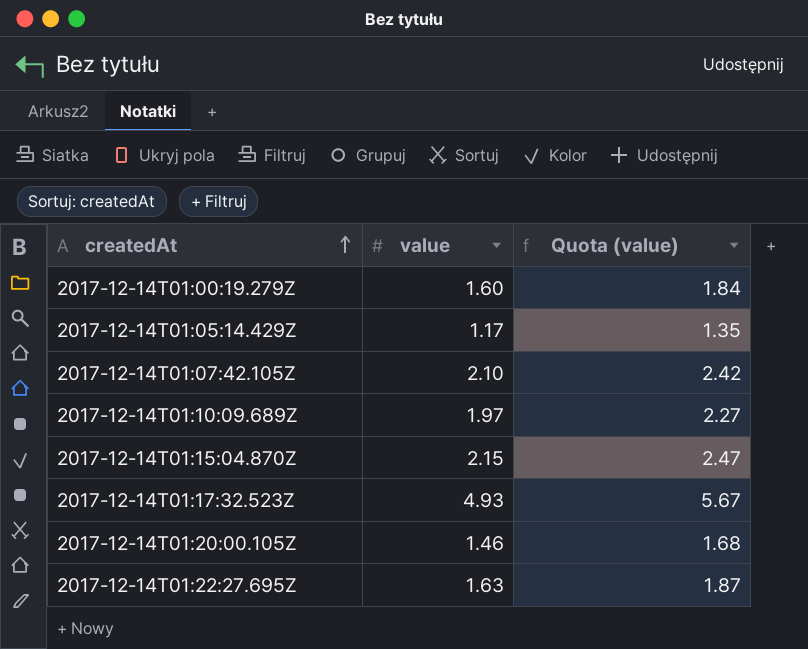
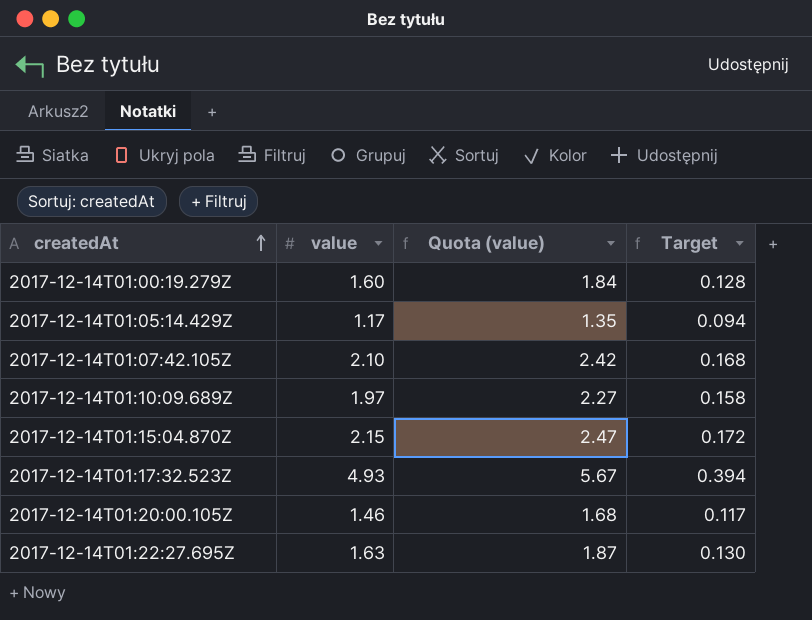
column Target | formula: none -> [value] * 0.08

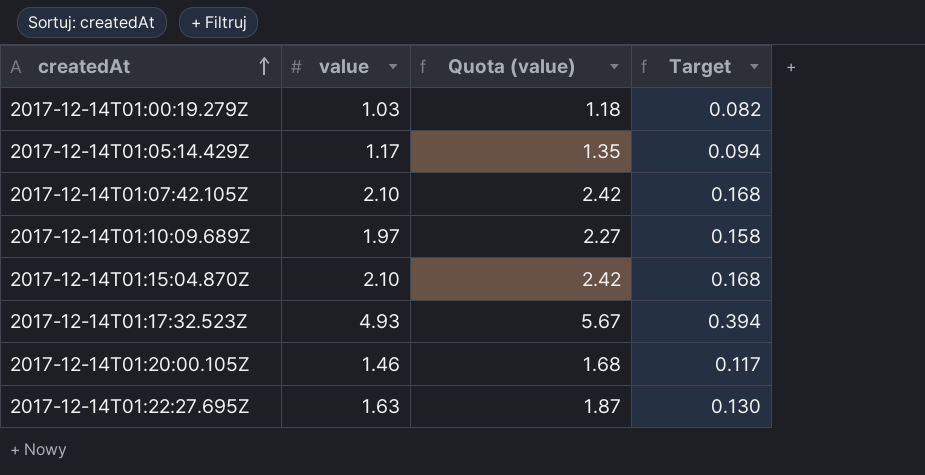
2017-12-14T01:00:19.279Z | value: 1.60 -> 1.03
2017-12-14T01:00:19.279Z | Quota (value): 1.84 -> 1.18
2017-12-14T01:00:19.279Z | Target: 0.128 -> 0.082
2017-12-14T01:15:04.870Z | value: 2.15 -> 2.10
2017-12-14T01:15:04.870Z | Quota (value): 2.47 -> 2.42
2017-12-14T01:15:04.870Z | Target: 0.172 -> 0.168

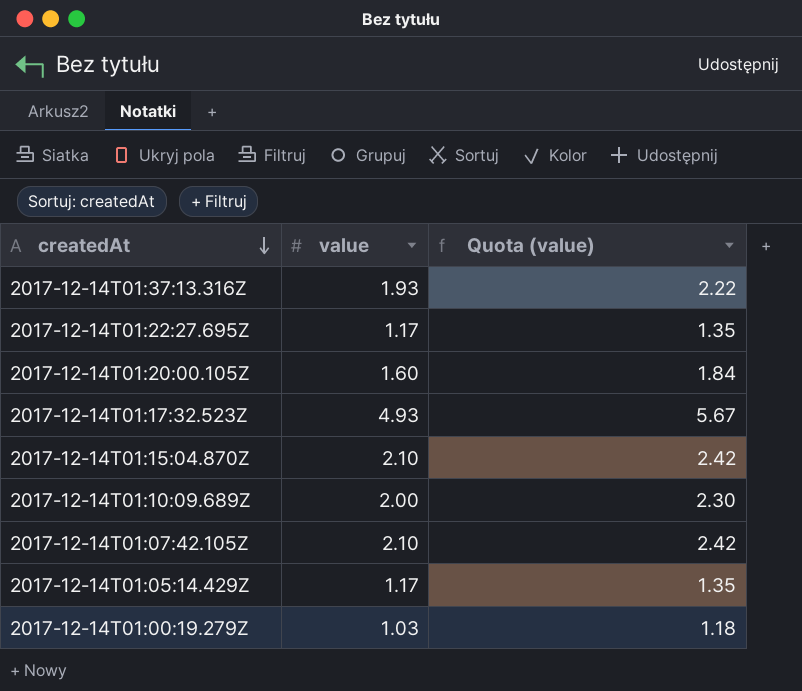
row order: createdAt ascending -> createdAt descending
column Target | formula: [value] * 0.08 -> none
row 2017-12-14T01:37:13.316Z: none -> 1.93 | 2.22
2017-12-14T01:22:27.695Z | value: 1.63 -> 1.17
2017-12-14T01:22:27.695Z | Quota (value): 1.87 -> 1.35
2017-12-14T01:20:00.105Z | value: 1.46 -> 1.60
2017-12-14T01:20:00.105Z | Quota (value): 1.68 -> 1.84
2017-12-14T01:10:09.689Z | value: 1.97 -> 2.00
2017-12-14T01:10:09.689Z | Quota (value): 2.27 -> 2.30

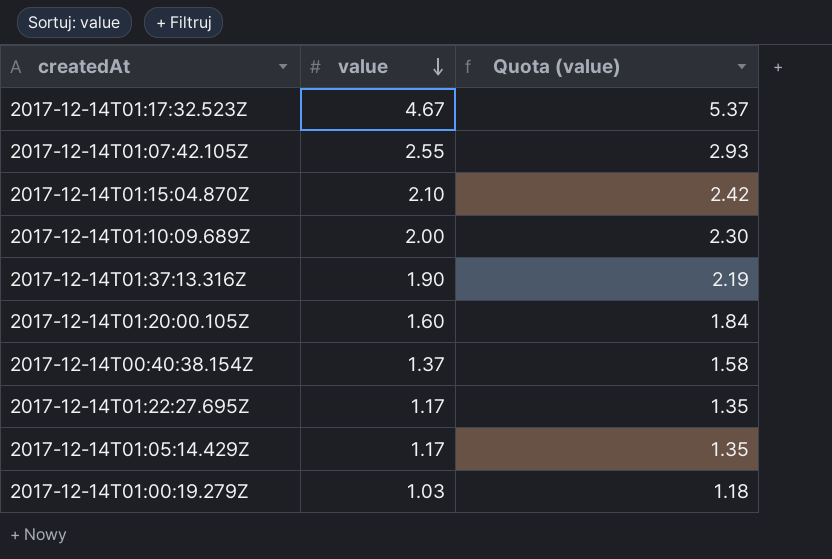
row order: createdAt descending -> value descending
2017-12-14T01:17:32.523Z | value: 4.93 -> 4.67
2017-12-14T01:17:32.523Z | Quota (value): 5.67 -> 5.37
2017-12-14T01:07:42.105Z | value: 2.10 -> 2.55
2017-12-14T01:07:42.105Z | Quota (value): 2.42 -> 2.93
2017-12-14T01:37:13.316Z | value: 1.93 -> 1.90
2017-12-14T01:37:13.316Z | Quota (value): 2.22 -> 2.19
row 2017-12-14T00:40:38.154Z: none -> 1.37 | 1.58

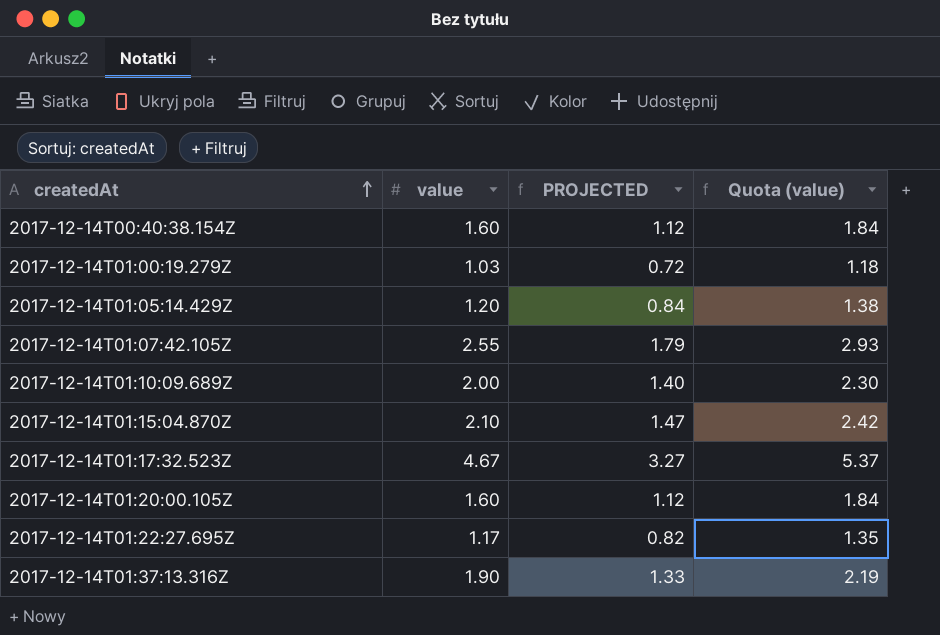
row order: value descending -> createdAt ascending
column PROJECTED | formula: none -> [value] * 0.7
2017-12-14T00:40:38.154Z | value: 1.37 -> 1.60
2017-12-14T00:40:38.154Z | Quota (value): 1.58 -> 1.84
2017-12-14T01:05:14.429Z | value: 1.17 -> 1.20
2017-12-14T01:05:14.429Z | Quota (value): 1.35 -> 1.38

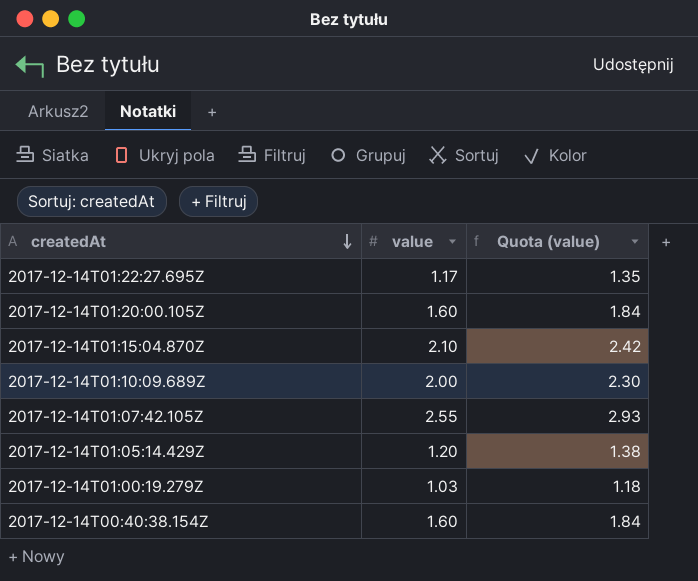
row order: createdAt ascending -> createdAt descending
column PROJECTED | formula: [value] * 0.7 -> none
row 2017-12-14T01:17:32.523Z: 4.67 | 3.27 | 5.37 -> none
row 2017-12-14T01:37:13.316Z: 1.90 | 1.33 | 2.19 -> none

